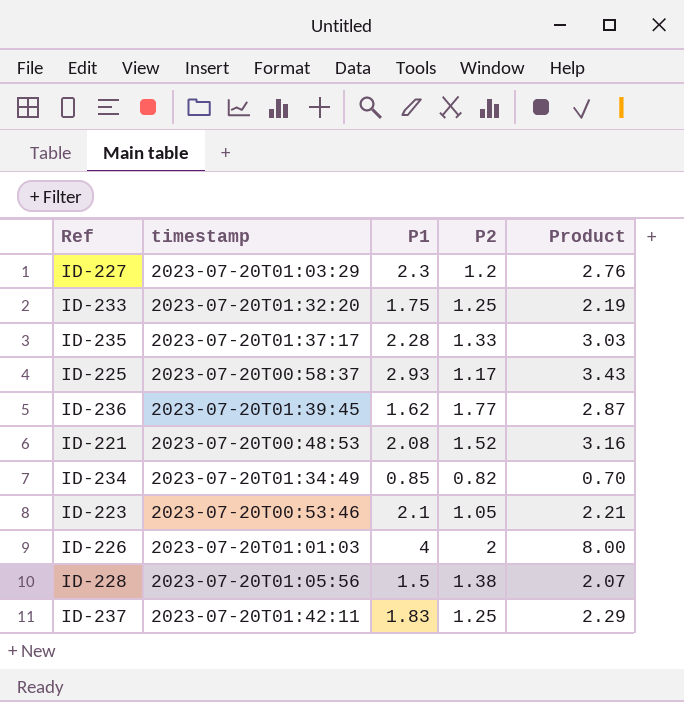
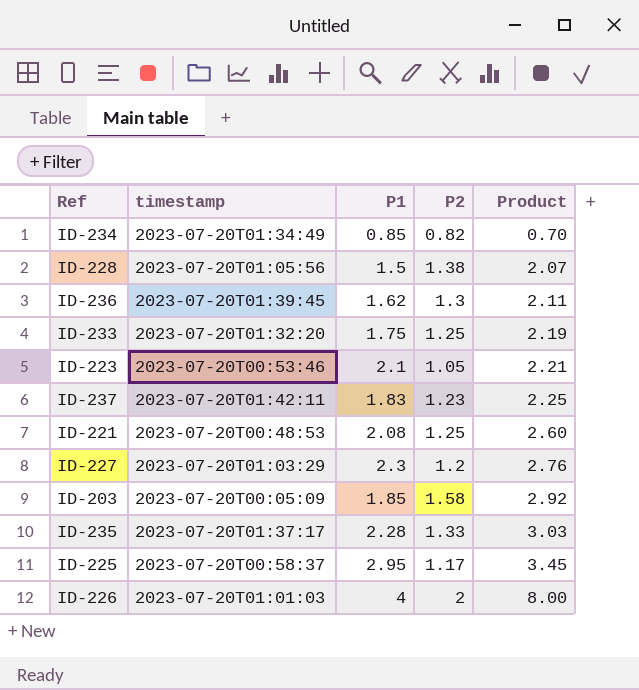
row order: none -> Product ascending
ID-236 | P2: 1.77 -> 1.3
ID-236 | Product: 2.87 -> 2.11
ID-237 | P2: 1.25 -> 1.23
ID-237 | Product: 2.29 -> 2.25
ID-221 | P2: 1.52 -> 1.25
ID-221 | Product: 3.16 -> 2.60
row ID-203: none -> 2023-07-20T00:05:09 | 1.85 | 1.58 | 2.92
ID-225 | P1: 2.93 -> 2.95
ID-225 | Product: 3.43 -> 3.45

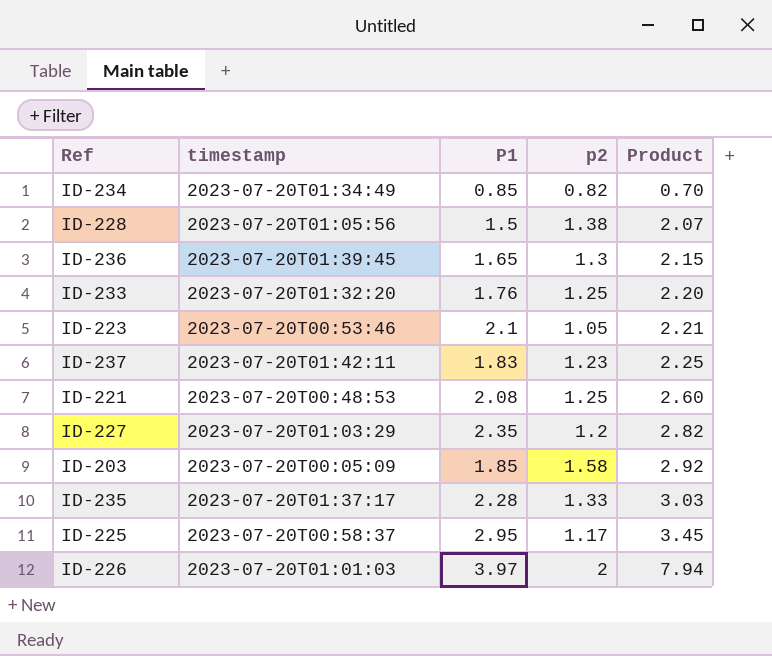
column name: P2 -> p2
ID-236 | P1: 1.62 -> 1.65
ID-236 | Product: 2.11 -> 2.15
ID-233 | P1: 1.75 -> 1.76
ID-233 | Product: 2.19 -> 2.20
ID-227 | P1: 2.3 -> 2.35
ID-227 | Product: 2.76 -> 2.82
ID-226 | P1: 4 -> 3.97
ID-226 | Product: 8.00 -> 7.94

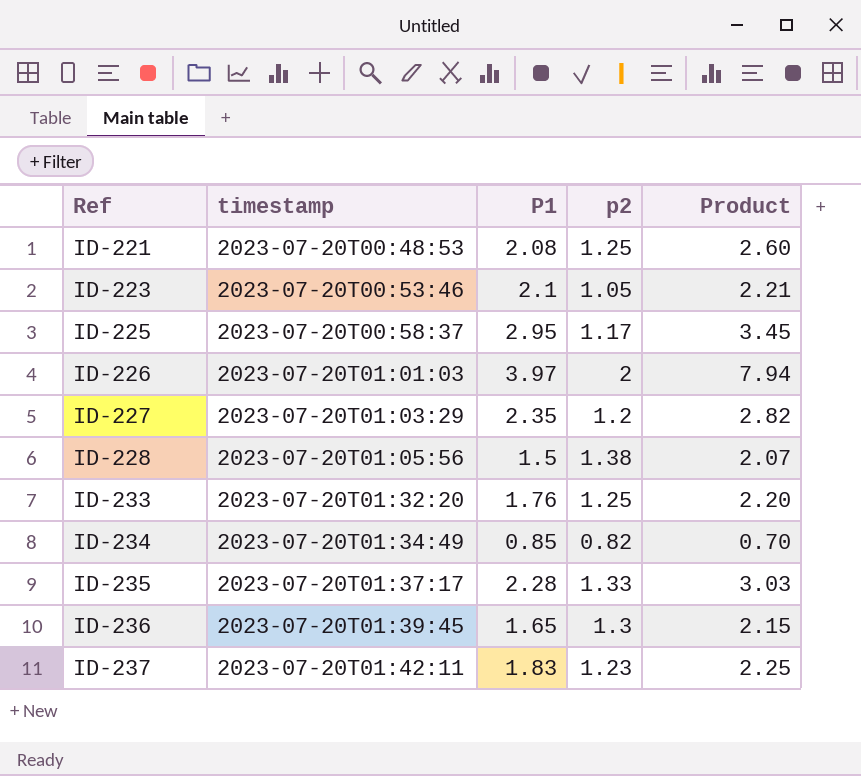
row order: Product ascending -> Ref ascending
row ID-203: 2023-07-20T00:05:09 | 1.85 | 1.58 | 2.92 -> none

